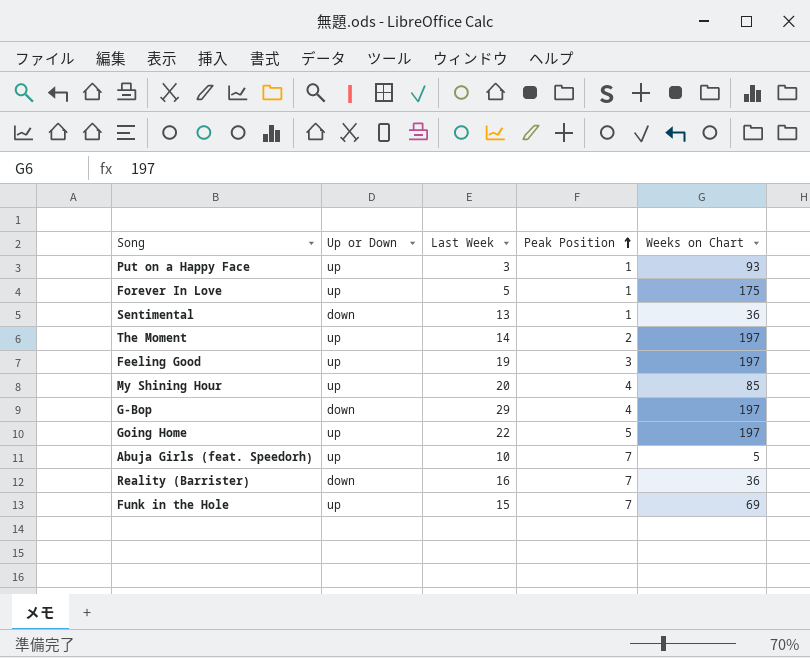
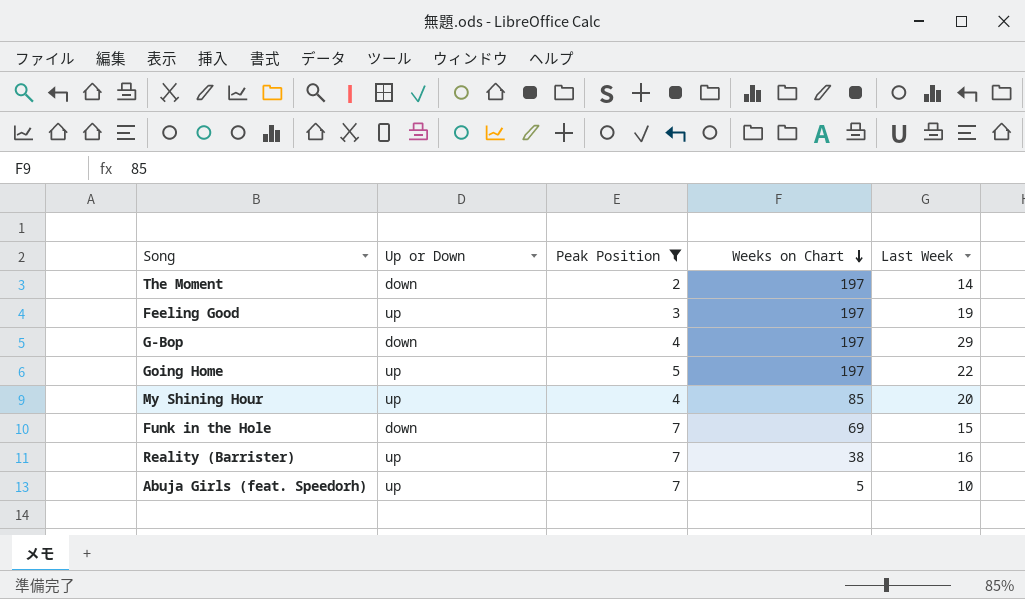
filter: none -> Peak Position != 1
row order: Peak Position ascending -> Weeks on Chart descending
column Last Week | position: 3 -> 5
The Moment | Up or Down: up -> down
Funk in the Hole | Up or Down: up -> down
Reality (Barrister) | Up or Down: down -> up
Reality (Barrister) | Weeks on Chart: 36 -> 38

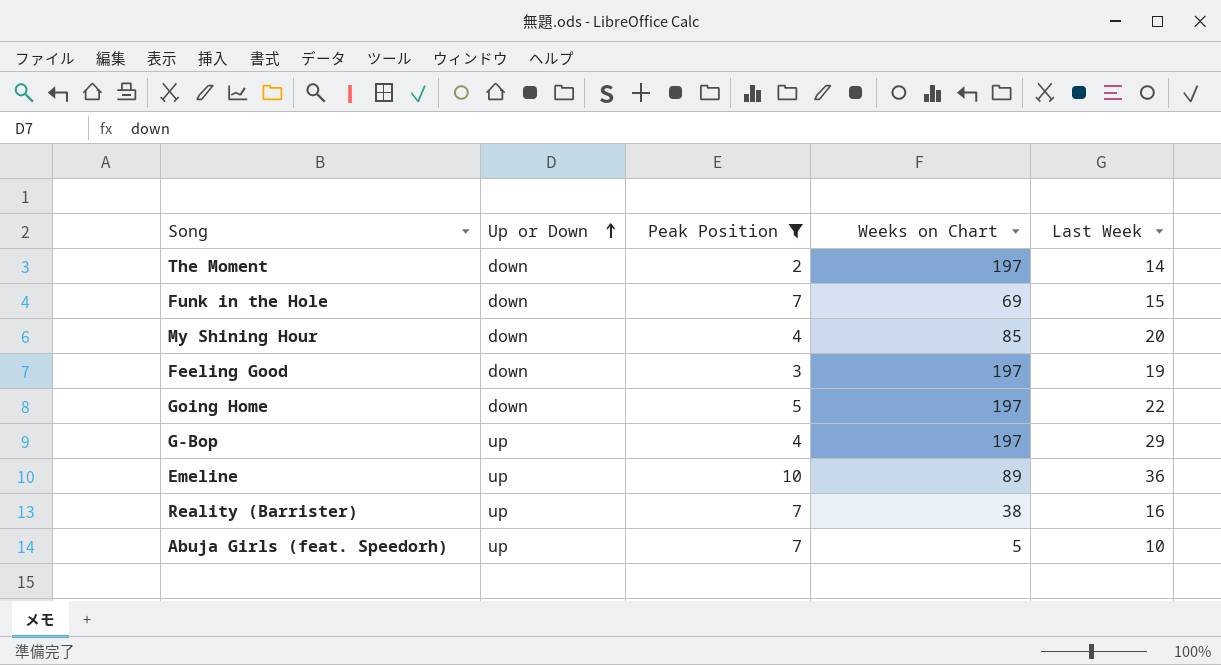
row order: Weeks on Chart descending -> Up or Down ascending
My Shining Hour | Up or Down: up -> down
Feeling Good | Up or Down: up -> down
Going Home | Up or Down: up -> down
G-Bop | Up or Down: down -> up
row Emeline: none -> up | 10 | 89 | 36

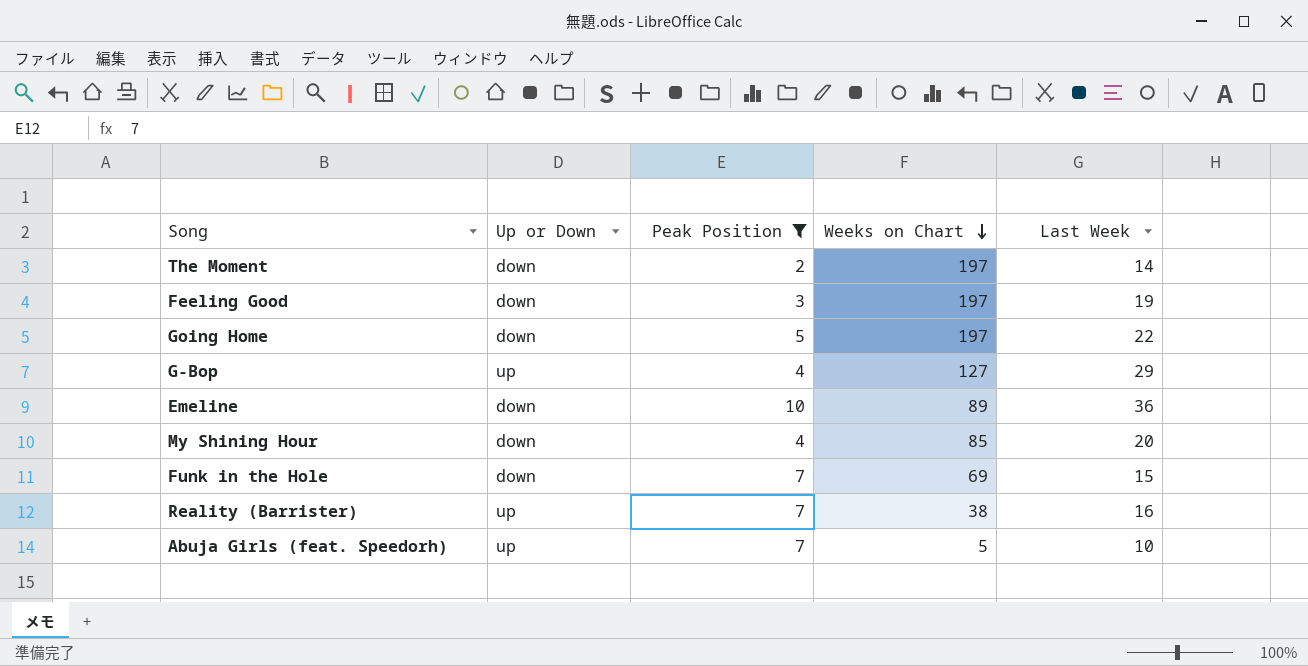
row order: Up or Down ascending -> Weeks on Chart descending
G-Bop | Weeks on Chart: 197 -> 127
Emeline | Up or Down: up -> down

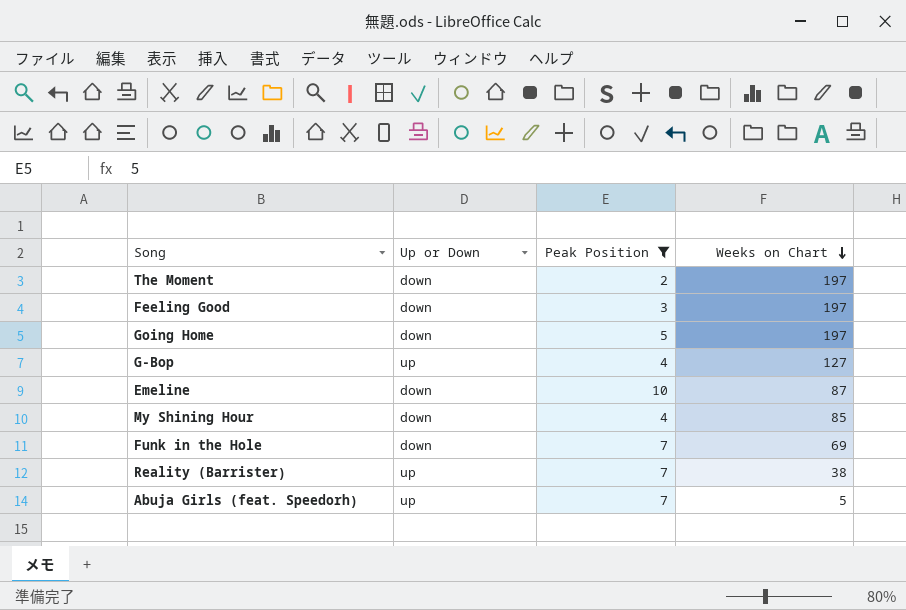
column Last Week | position: 5 -> none
Emeline | Weeks on Chart: 89 -> 87

